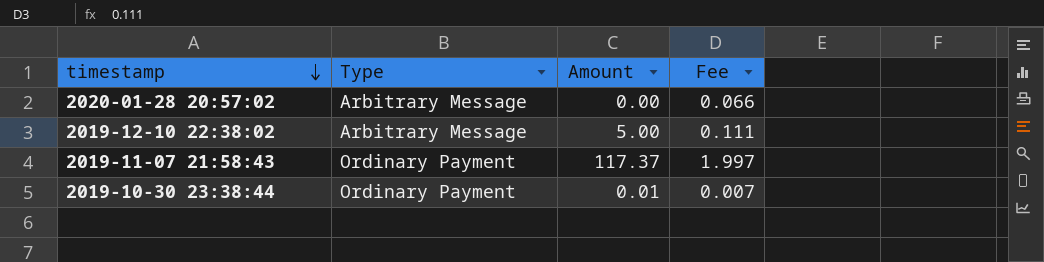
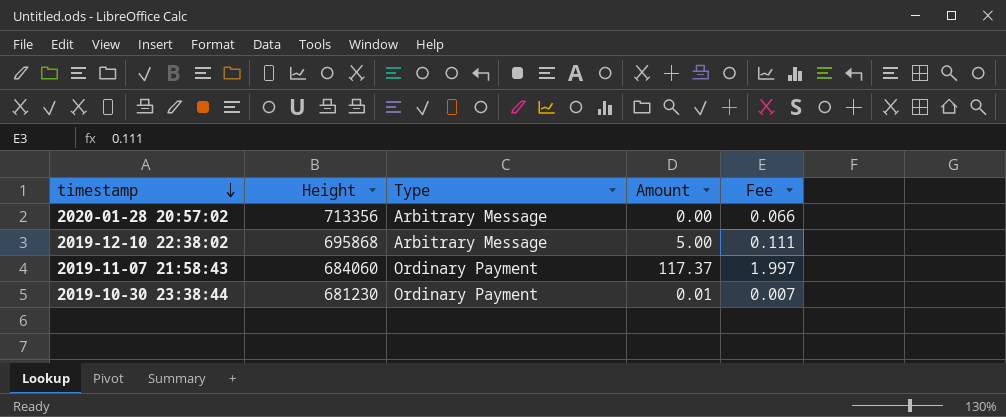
column Height | position: none -> 2

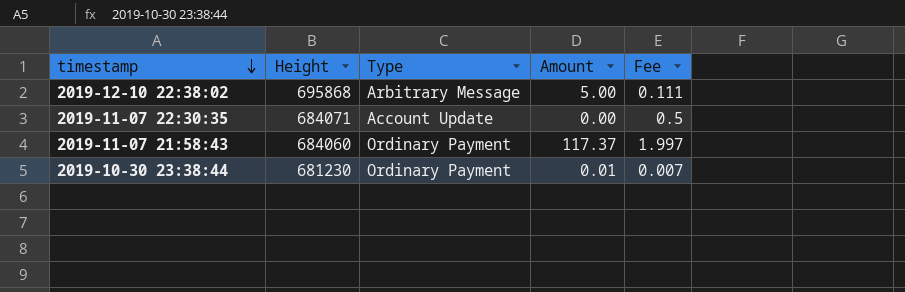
row 2020-01-28 20:57:02: 713356 | Arbitrary Message | 0.00 | 0.066 -> none
row 2019-11-07 22:30:35: none -> 684071 | Account Update | 0.00 | 0.5

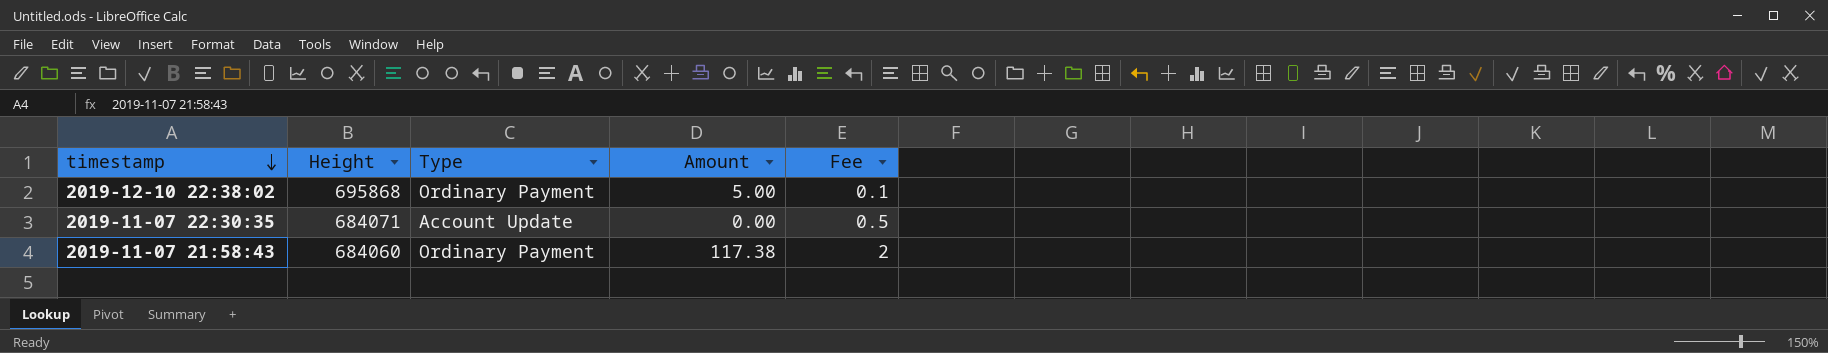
row 2019-10-30 23:38:44: 681230 | Ordinary Payment | 0.01 | 0.007 -> none
2019-12-10 22:38:02 | Type: Arbitrary Message -> Ordinary Payment
2019-12-10 22:38:02 | Fee: 0.111 -> 0.1
2019-11-07 21:58:43 | Amount: 117.37 -> 117.38
2019-11-07 21:58:43 | Fee: 1.997 -> 2

